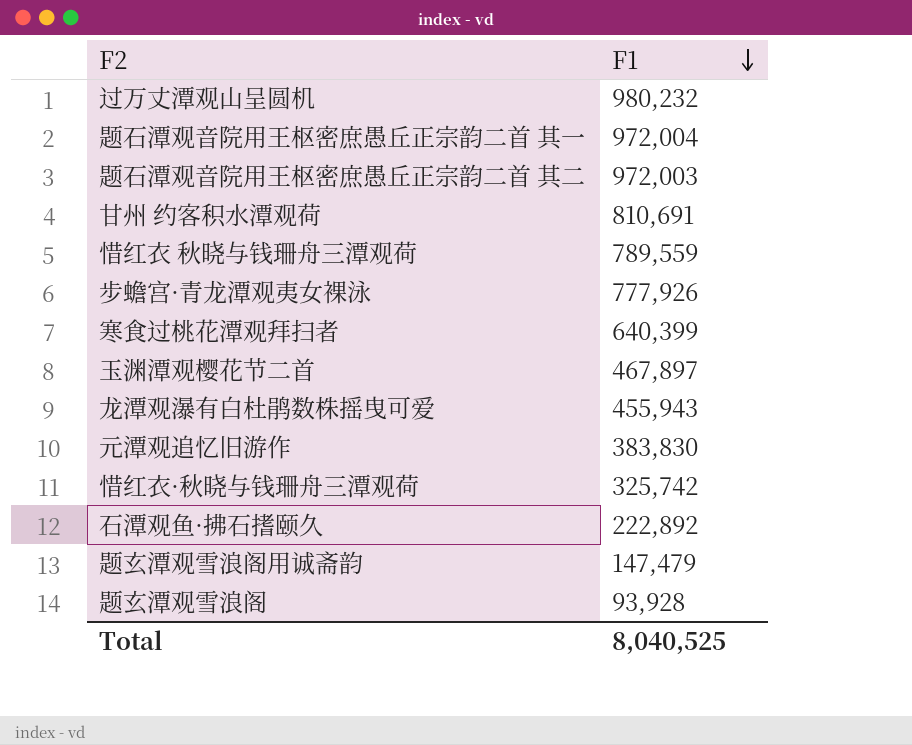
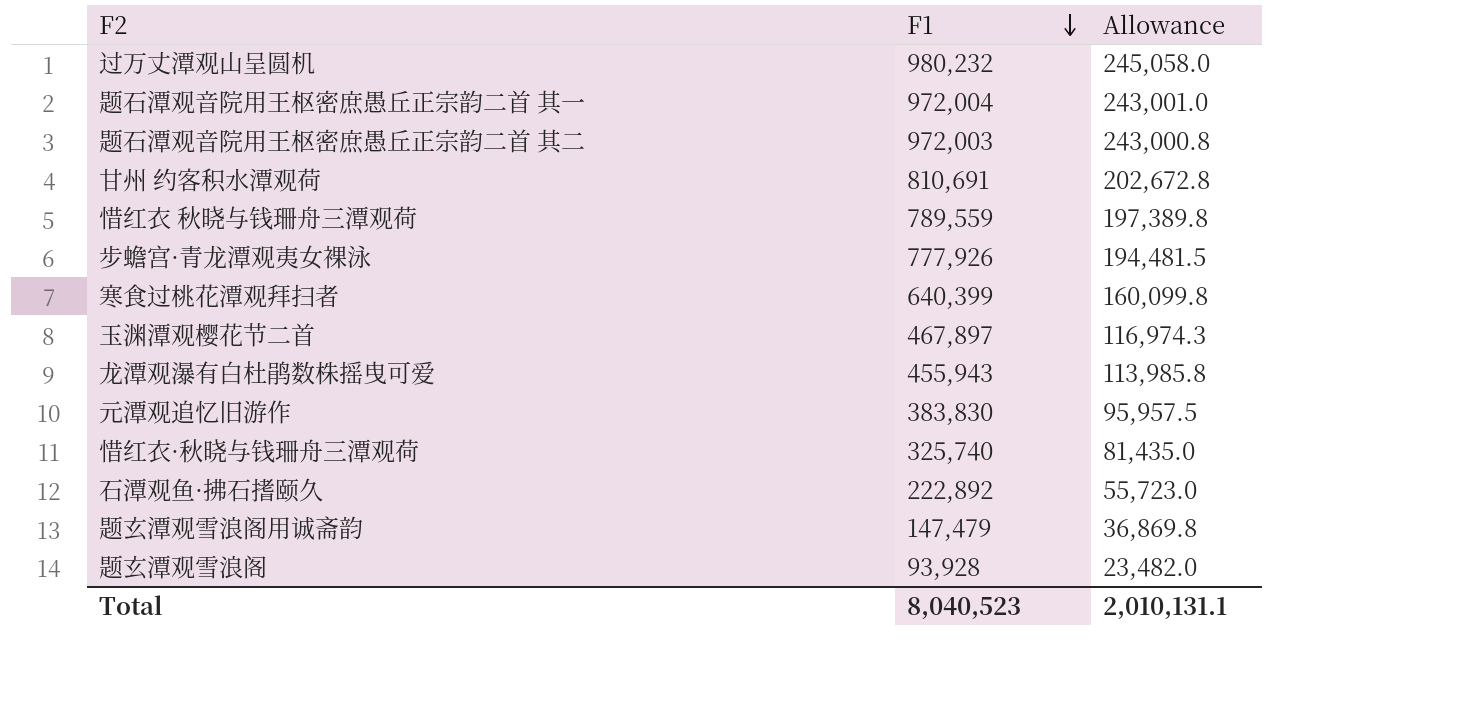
column Allowance | formula: none -> [F1] * 0.25
惜红衣·秋晓与钱珊舟三潭观荷 | F1: 325,742 -> 325,740
Total | F1: 8,040,525 -> 8,040,523

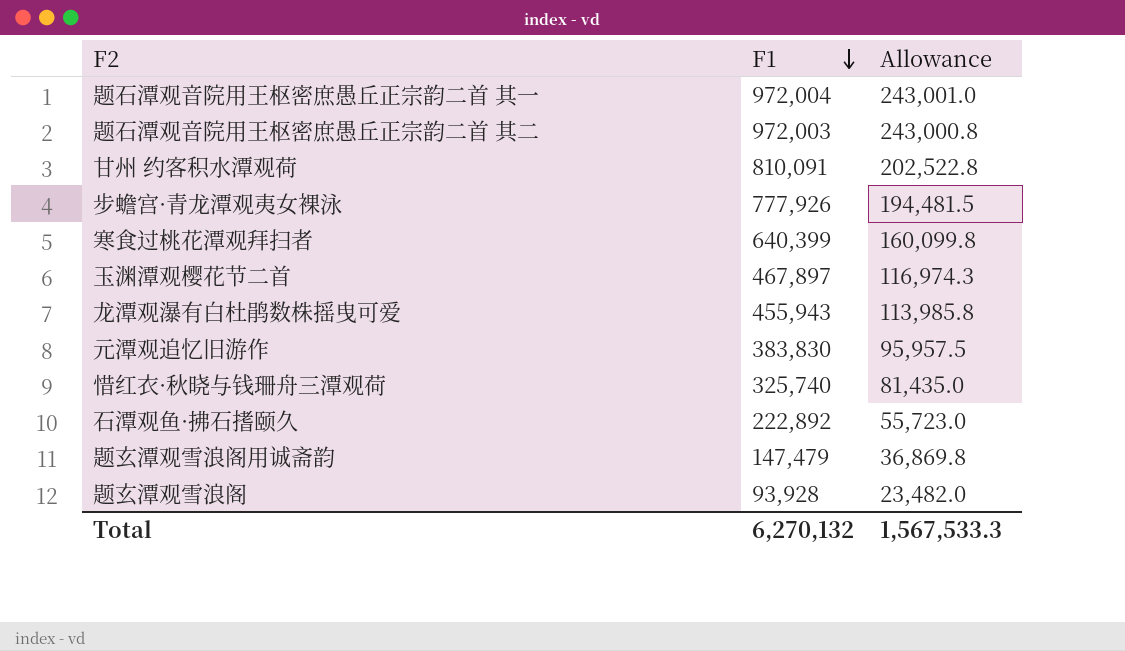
row 过万丈潭观山呈圆机: 980,232 | 245,058.0 -> none
row 惜红衣 秋晓与钱珊舟三潭观荷: 789,559 | 197,389.8 -> none
甘州 约客积水潭观荷 | F1: 810,691 -> 810,091
甘州 约客积水潭观荷 | Allowance: 202,672.8 -> 202,522.8
Total | F1: 8,040,523 -> 6,270,132
Total | Allowance: 2,010,131.1 -> 1,567,533.3

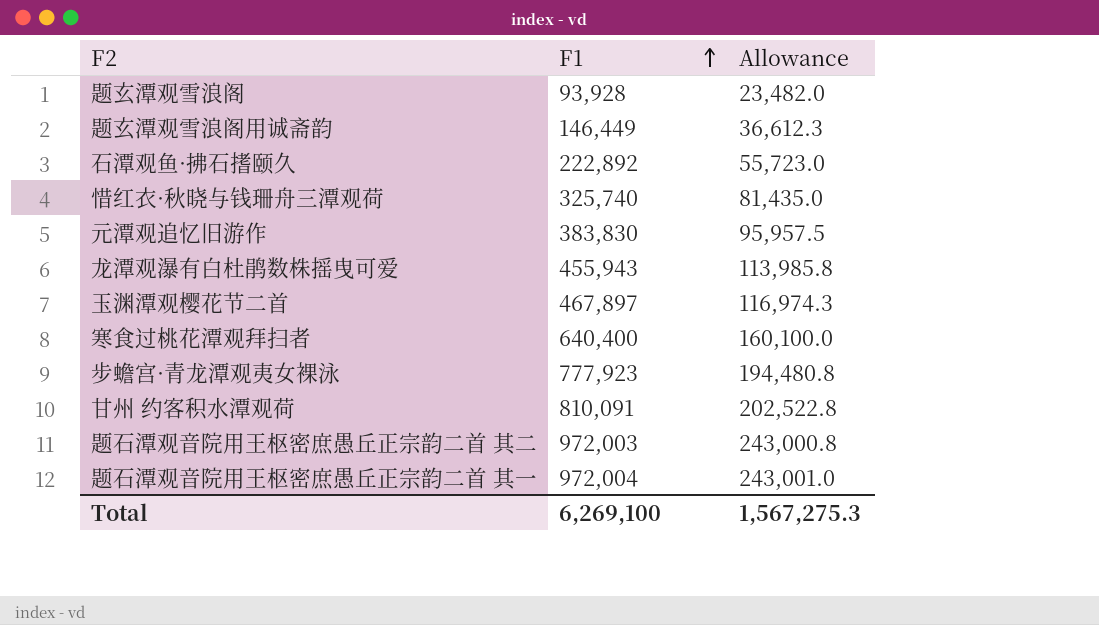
row order: F1 descending -> F1 ascending
题玄潭观雪浪阁用诚斋韵 | F1: 147,479 -> 146,449
题玄潭观雪浪阁用诚斋韵 | Allowance: 36,869.8 -> 36,612.3
寒食过桃花潭观拜扫者 | F1: 640,399 -> 640,400
寒食过桃花潭观拜扫者 | Allowance: 160,099.8 -> 160,100.0
步蟾宫·青龙潭观夷女裸泳 | F1: 777,926 -> 777,923
步蟾宫·青龙潭观夷女裸泳 | Allowance: 194,481.5 -> 194,480.8
Total | F1: 6,270,132 -> 6,269,100
Total | Allowance: 1,567,533.3 -> 1,567,275.3

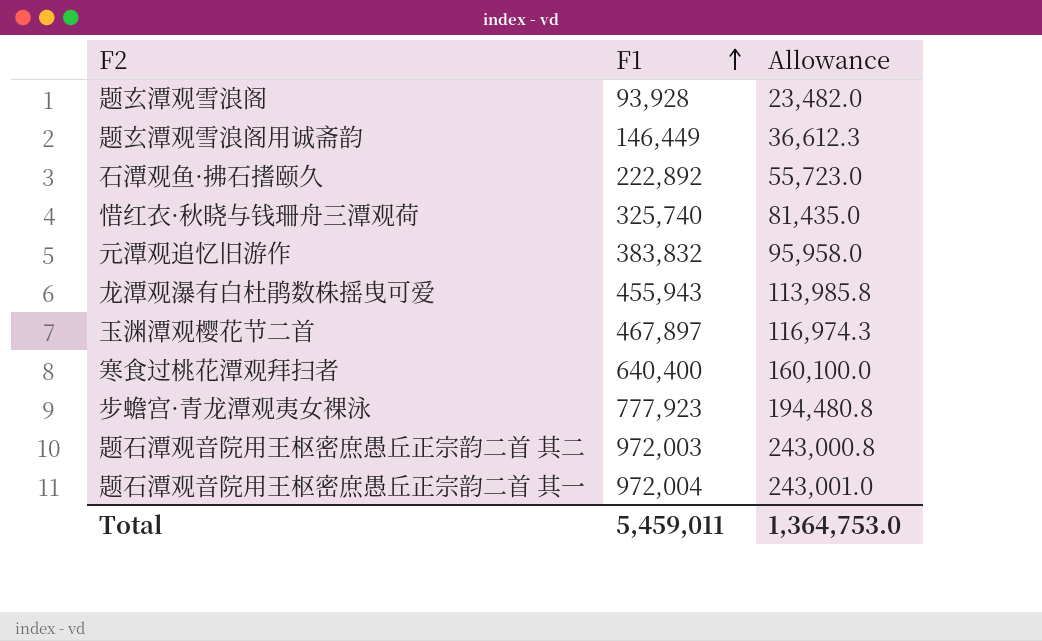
row 甘州 约客积水潭观荷: 810,091 | 202,522.8 -> none
元潭观追忆旧游作 | F1: 383,830 -> 383,832
元潭观追忆旧游作 | Allowance: 95,957.5 -> 95,958.0
Total | F1: 6,269,100 -> 5,459,011
Total | Allowance: 1,567,275.3 -> 1,364,753.0

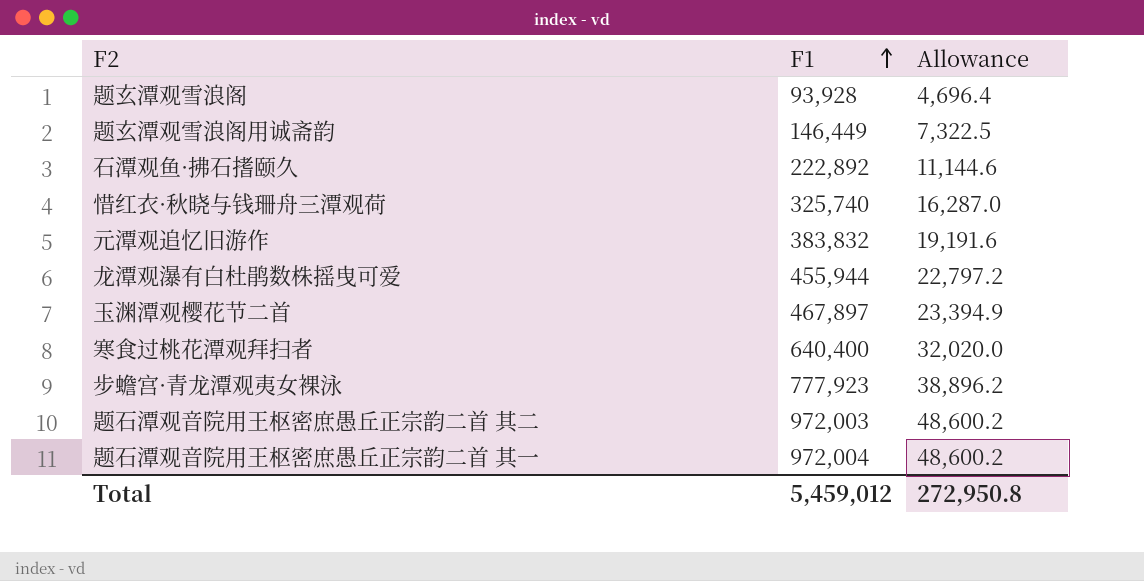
column Allowance | formula: [F1] * 0.25 -> [F1] * 0.05
龙潭观瀑有白杜鹃数株摇曳可爱 | F1: 455,943 -> 455,944
Total | F1: 5,459,011 -> 5,459,012
Total | Allowance: 1,364,753.0 -> 272,950.8

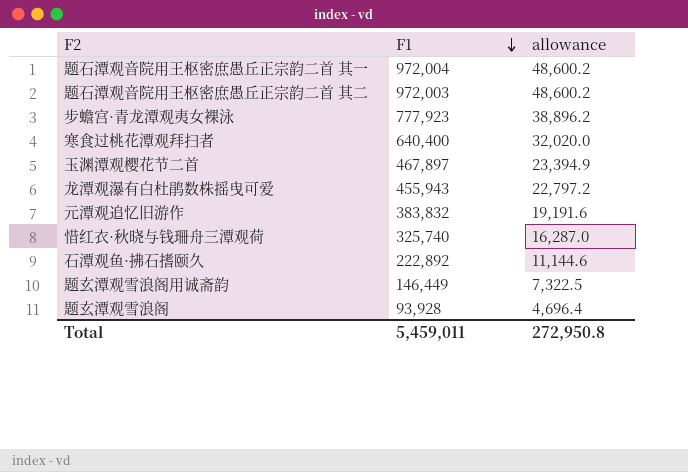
row order: F1 ascending -> F1 descending
column name: Allowance -> allowance
龙潭观瀑有白杜鹃数株摇曳可爱 | F1: 455,944 -> 455,943
Total | F1: 5,459,012 -> 5,459,011

